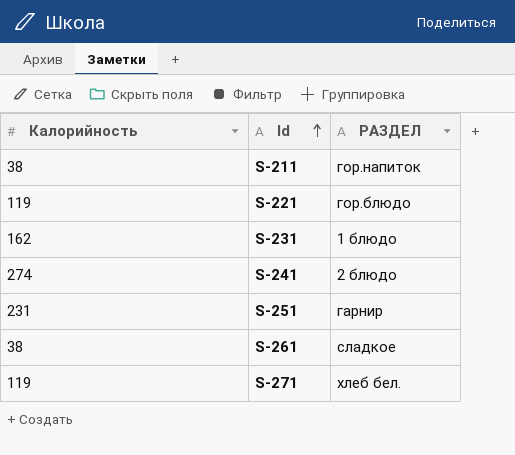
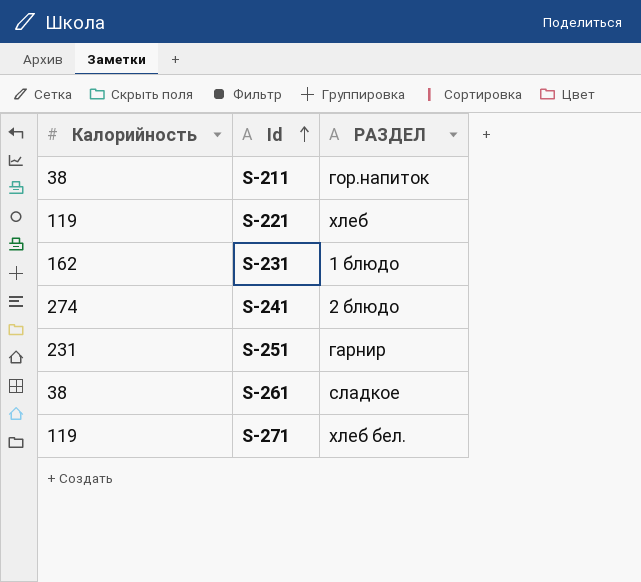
S-221 | РАЗДЕЛ: гор.блюдо -> хлеб

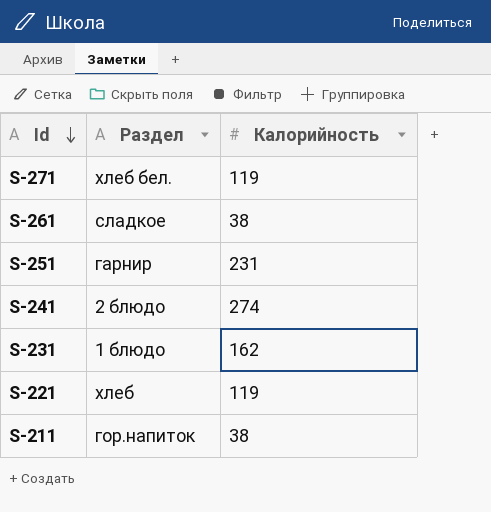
row order: Id ascending -> Id descending
column name: РАЗДЕЛ -> Раздел
column Калорийность | position: 1 -> 3

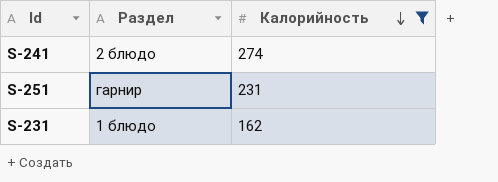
filter: none -> Калорийность >= 162
row order: Id descending -> Калорийность descending

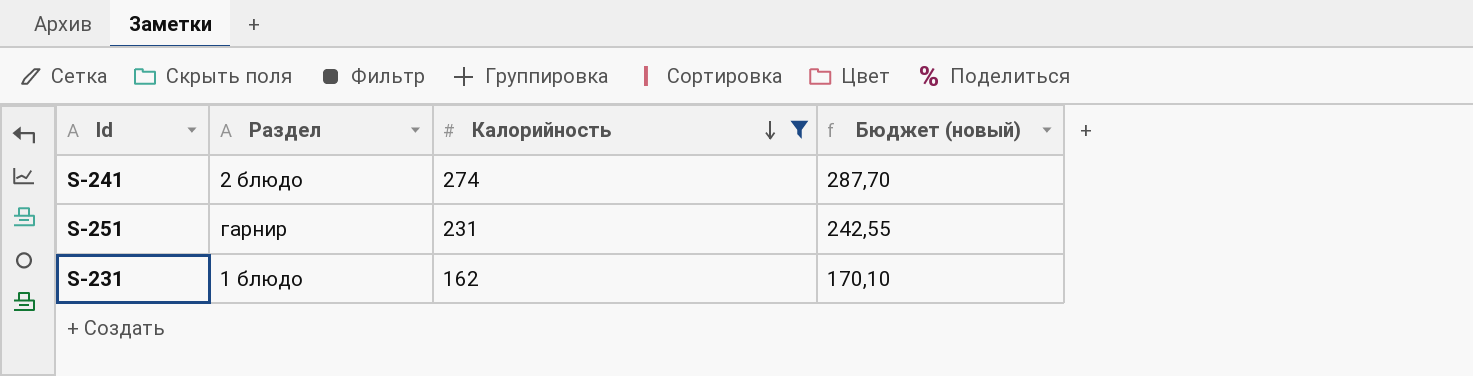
column Бюджет (новый) | formula: none -> [Калорийность] * 1,05

